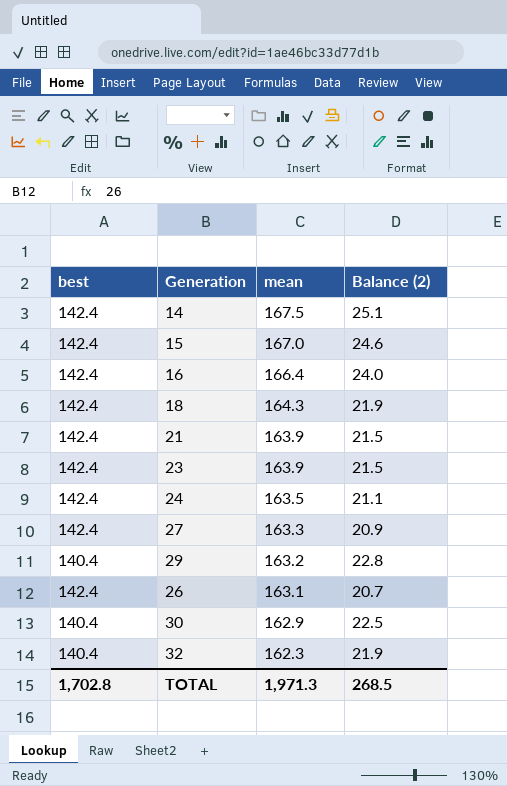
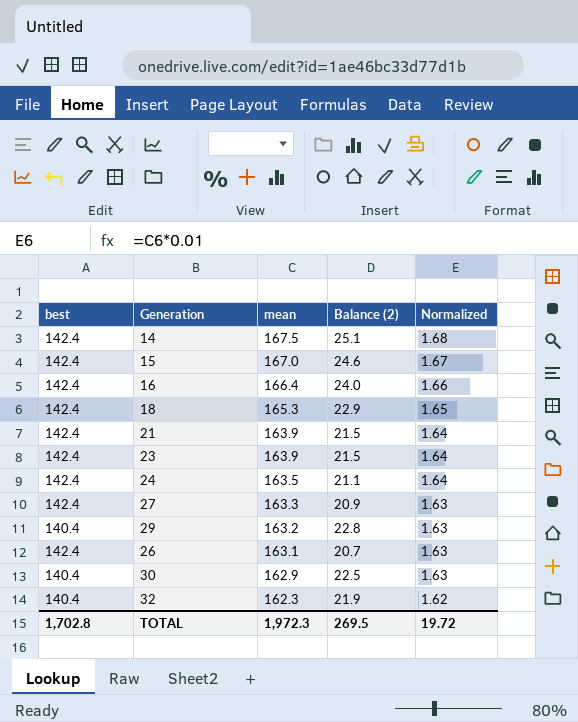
column Normalized | formula: none -> [mean] * 0.01
18 | mean: 164.3 -> 165.3
18 | Balance (2): 21.9 -> 22.9
TOTAL | mean: 1,971.3 -> 1,972.3
TOTAL | Balance (2): 268.5 -> 269.5

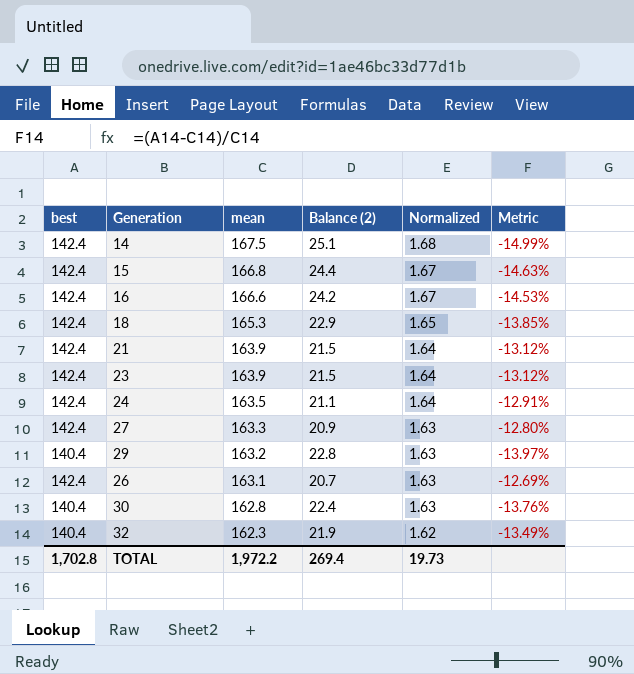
column Metric | formula: none -> ([best] - [mean]) / [mean]
15 | mean: 167.0 -> 166.8
15 | Balance (2): 24.6 -> 24.4
16 | mean: 166.4 -> 166.6
16 | Balance (2): 24.0 -> 24.2
16 | Normalized: 1.66 -> 1.67
30 | mean: 162.9 -> 162.8
30 | Balance (2): 22.5 -> 22.4
TOTAL | mean: 1,972.3 -> 1,972.2
TOTAL | Balance (2): 269.5 -> 269.4
TOTAL | Normalized: 19.72 -> 19.73

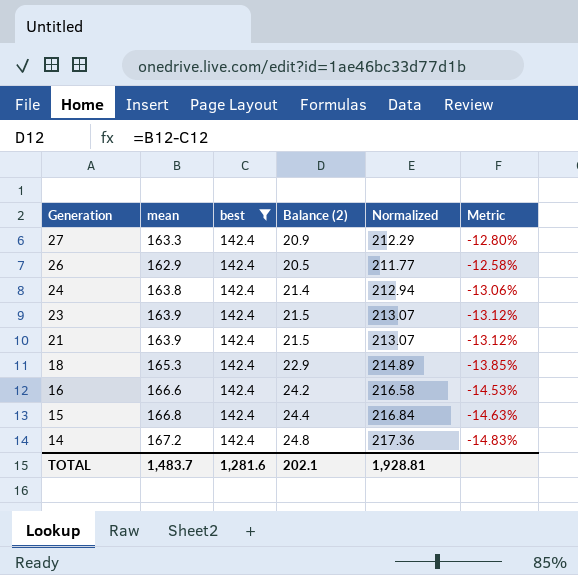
filter: none -> best = 142.4
row order: mean descending -> Generation descending
column best | position: 1 -> 3
column Normalized | formula: [mean] * 0.01 -> [mean] * 1.3
26 | mean: 163.1 -> 162.9
26 | Balance (2): 20.7 -> 20.5
26 | Metric: -12.69% -> -12.58%
24 | mean: 163.5 -> 163.8
24 | Balance (2): 21.1 -> 21.4
24 | Metric: -12.91% -> -13.06%
14 | mean: 167.5 -> 167.2
14 | Balance (2): 25.1 -> 24.8
14 | Metric: -14.99% -> -14.83%
TOTAL | mean: 1,972.2 -> 1,483.7
TOTAL | best: 1,702.8 -> 1,281.6
TOTAL | Balance (2): 269.4 -> 202.1
TOTAL | Normalized: 19.73 -> 1,928.81

